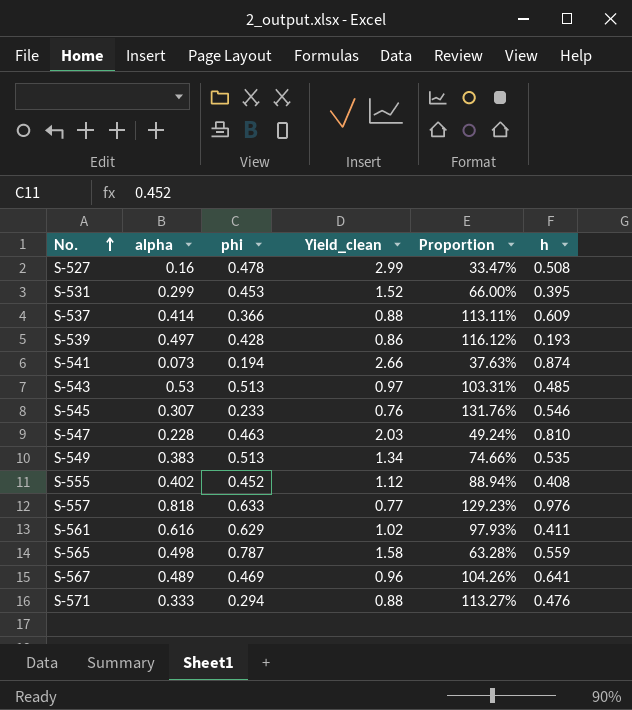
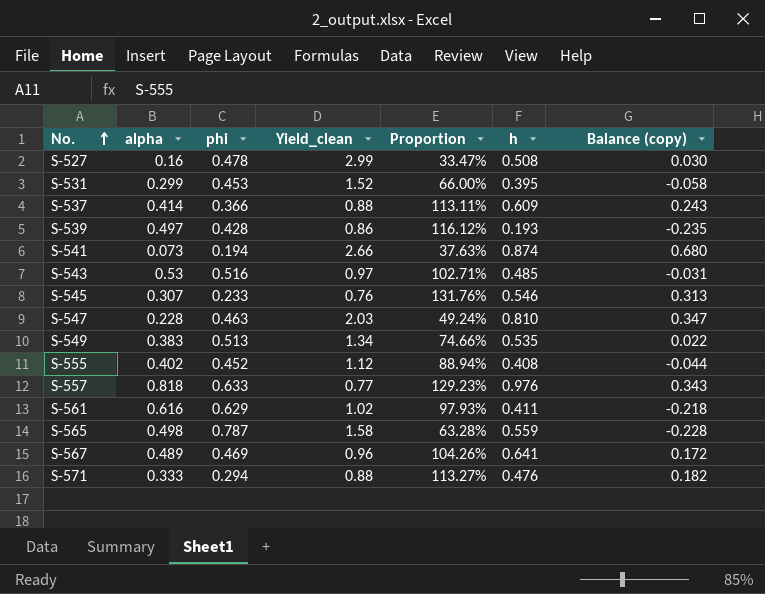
column Balance (copy) | formula: none -> [h] - [phi]
S-543 | phi: 0.513 -> 0.516
S-543 | Proportion: 103.31% -> 102.71%

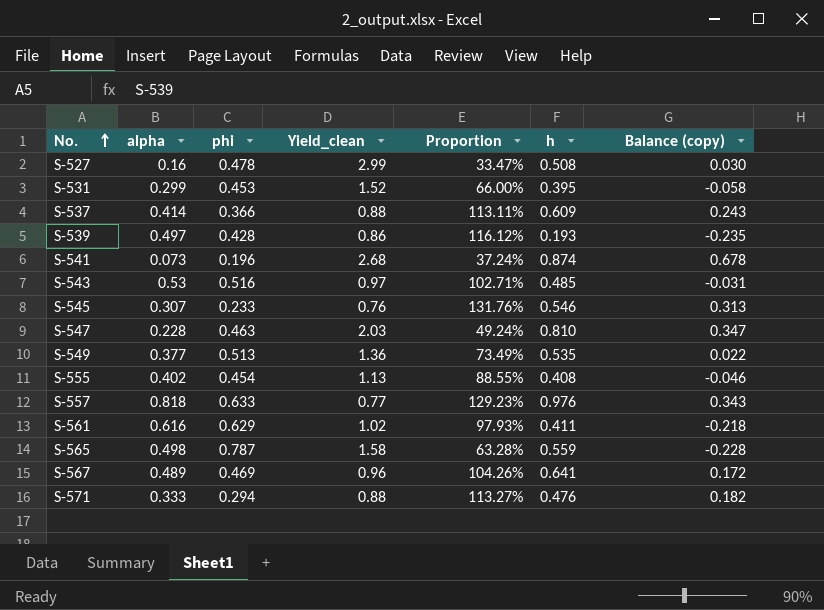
S-541 | phi: 0.194 -> 0.196
S-541 | Yield_clean: 2.66 -> 2.68
S-541 | Proportion: 37.63% -> 37.24%
S-541 | Balance (copy): 0.680 -> 0.678
S-549 | alpha: 0.383 -> 0.377
S-549 | Yield_clean: 1.34 -> 1.36
S-549 | Proportion: 74.66% -> 73.49%
S-555 | phi: 0.452 -> 0.454
S-555 | Yield_clean: 1.12 -> 1.13
S-555 | Proportion: 88.94% -> 88.55%
S-555 | Balance (copy): -0.044 -> -0.046

